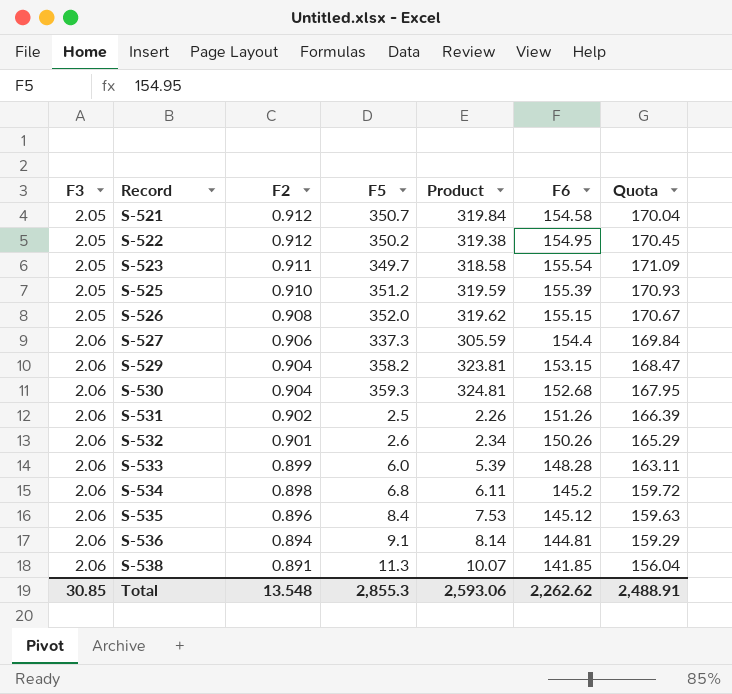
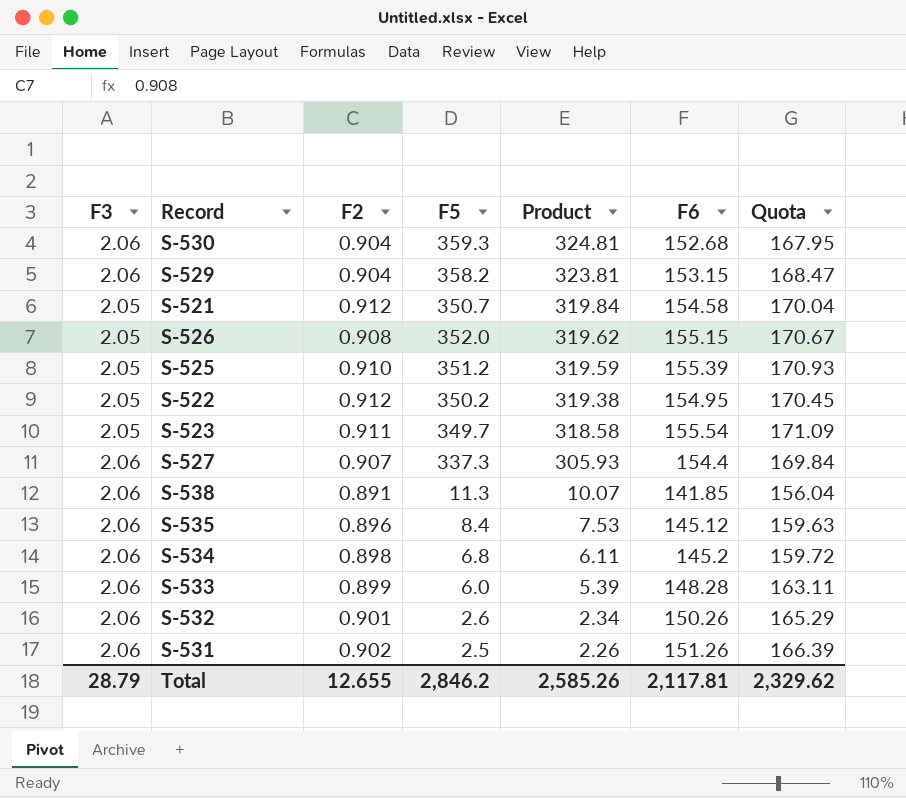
row order: F3 ascending -> Product descending
row S-536: 2.06 | 0.894 | 9.1 | 8.14 | 144.81 | 159.29 -> none
S-527 | F2: 0.906 -> 0.907
S-527 | Product: 305.59 -> 305.93
Total | F3: 30.85 -> 28.79
Total | F2: 13.548 -> 12.655
Total | F5: 2,855.3 -> 2,846.2
Total | Product: 2,593.06 -> 2,585.26
Total | F6: 2,262.62 -> 2,117.81
Total | Quota: 2,488.91 -> 2,329.62

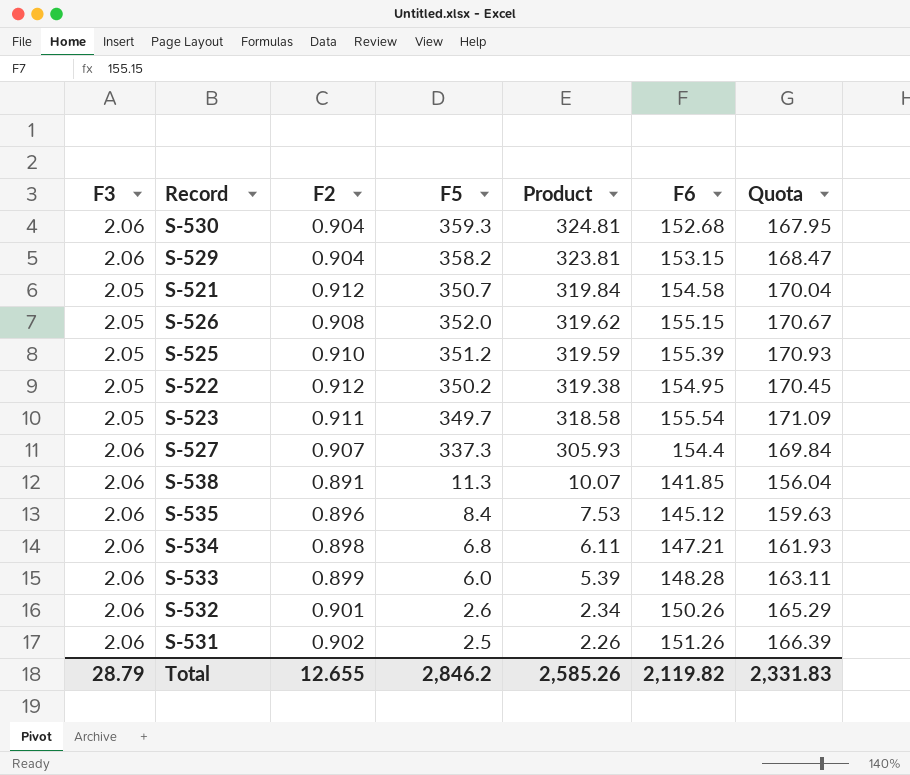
S-534 | F6: 145.2 -> 147.21
S-534 | Quota: 159.72 -> 161.93
Total | F6: 2,117.81 -> 2,119.82
Total | Quota: 2,329.62 -> 2,331.83

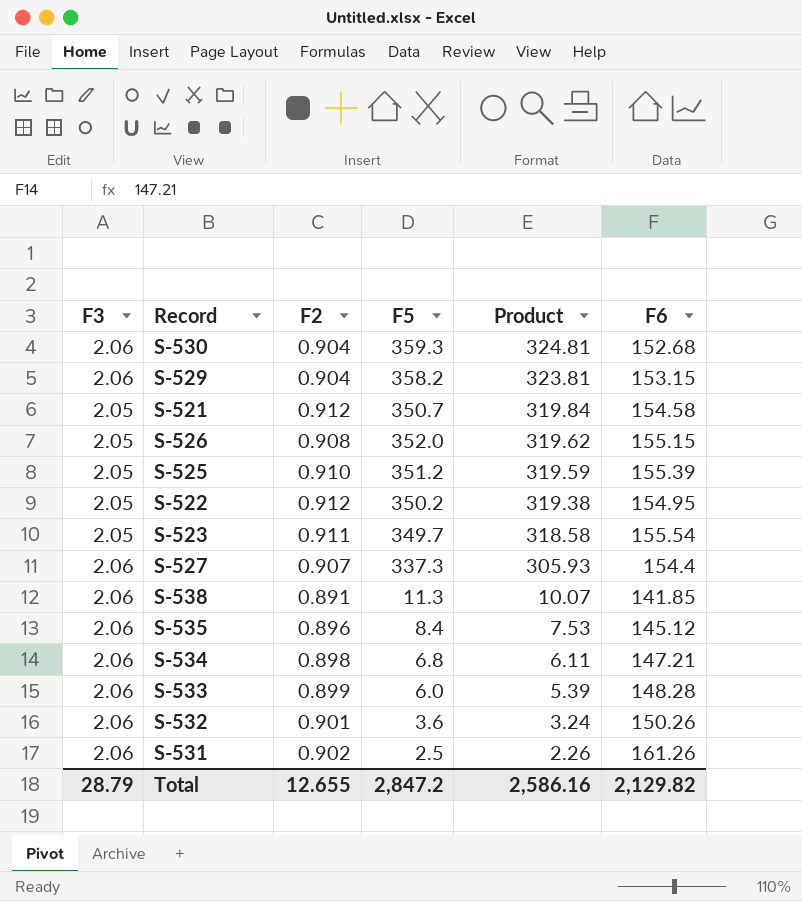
column Quota | formula: [F6] * 1.1 -> none
S-532 | F5: 2.6 -> 3.6
S-532 | Product: 2.34 -> 3.24
S-531 | F6: 151.26 -> 161.26
Total | F5: 2,846.2 -> 2,847.2
Total | Product: 2,585.26 -> 2,586.16
Total | F6: 2,119.82 -> 2,129.82

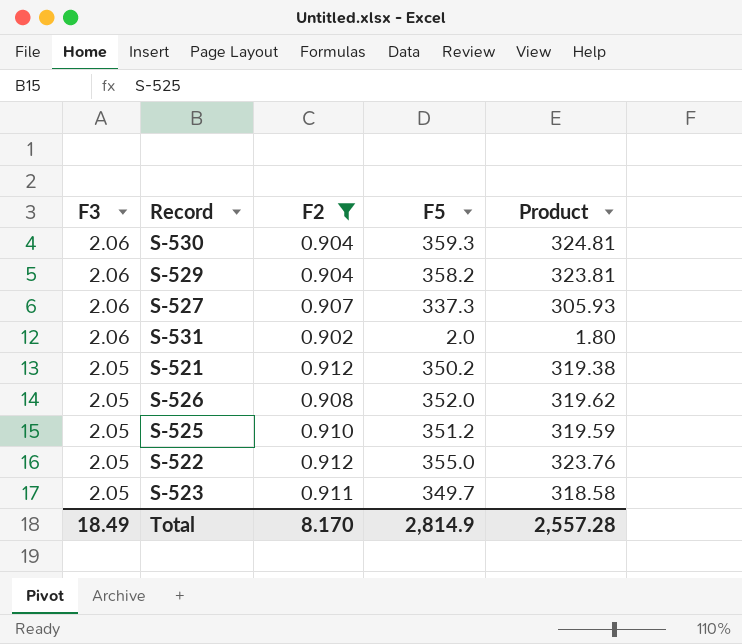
filter: none -> F2 >= 0.902
row order: Product descending -> F3 descending
column F6 | position: 6 -> none
S-531 | F5: 2.5 -> 2.0
S-531 | Product: 2.26 -> 1.80
S-521 | F5: 350.7 -> 350.2
S-521 | Product: 319.84 -> 319.38
S-522 | F5: 350.2 -> 355.0
S-522 | Product: 319.38 -> 323.76
Total | F3: 28.79 -> 18.49
Total | F2: 12.655 -> 8.170
Total | F5: 2,847.2 -> 2,814.9
Total | Product: 2,586.16 -> 2,557.28

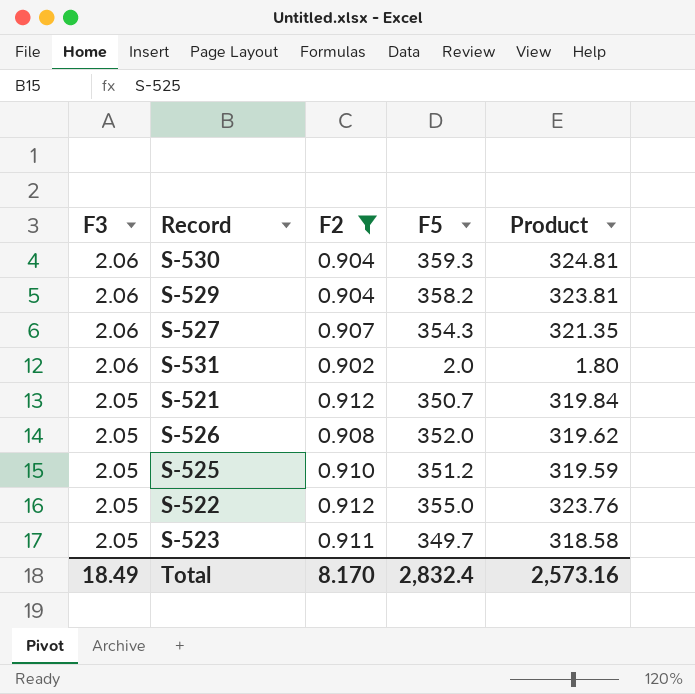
S-527 | F5: 337.3 -> 354.3
S-527 | Product: 305.93 -> 321.35
S-521 | F5: 350.2 -> 350.7
S-521 | Product: 319.38 -> 319.84
Total | F5: 2,814.9 -> 2,832.4
Total | Product: 2,557.28 -> 2,573.16

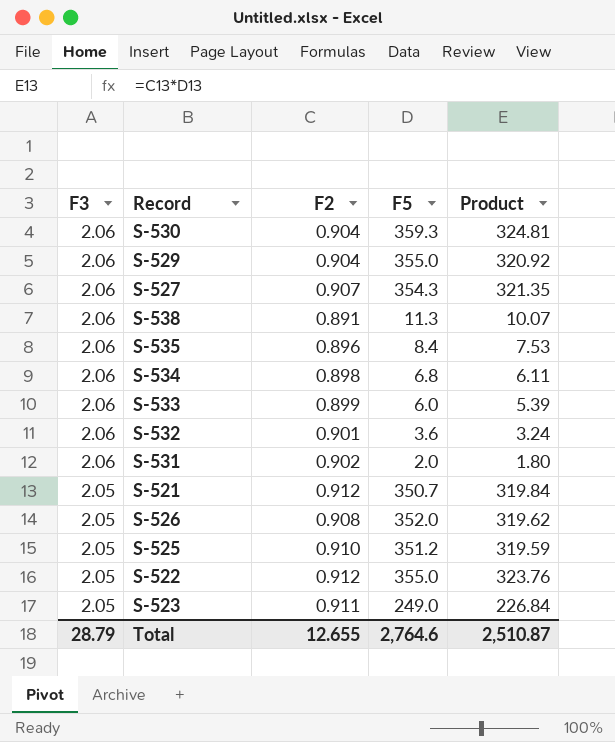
filter: F2 >= 0.902 -> none
S-529 | F5: 358.2 -> 355.0
S-529 | Product: 323.81 -> 320.92
S-523 | F5: 349.7 -> 249.0
S-523 | Product: 318.58 -> 226.84
Total | F3: 18.49 -> 28.79
Total | F2: 8.170 -> 12.655
Total | F5: 2,832.4 -> 2,764.6
Total | Product: 2,573.16 -> 2,510.87

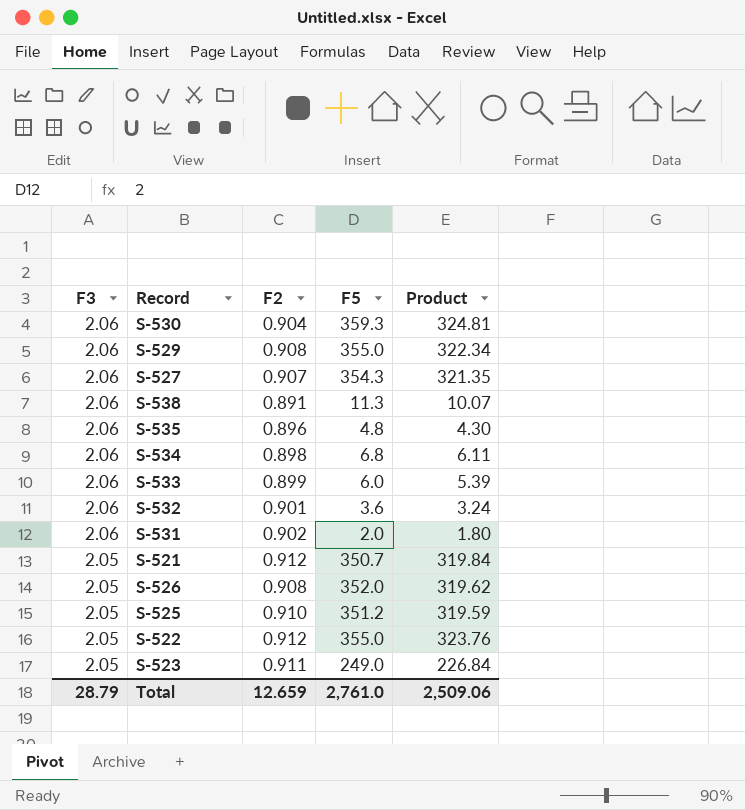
S-529 | F2: 0.904 -> 0.908
S-529 | Product: 320.92 -> 322.34
S-535 | F5: 8.4 -> 4.8
S-535 | Product: 7.53 -> 4.30
Total | F2: 12.655 -> 12.659
Total | F5: 2,764.6 -> 2,761.0
Total | Product: 2,510.87 -> 2,509.06

